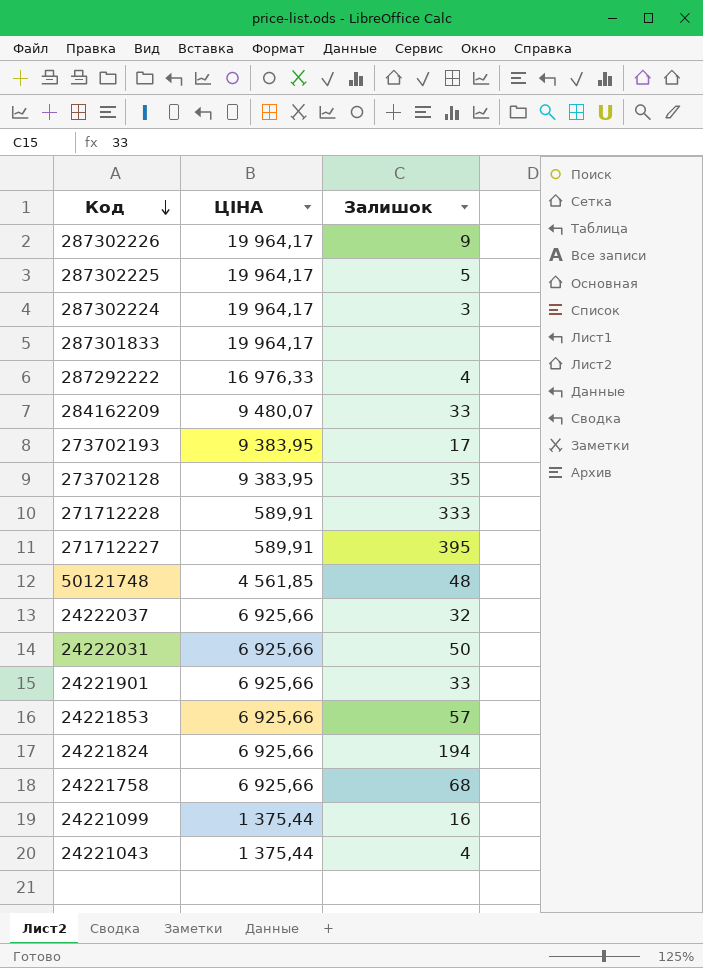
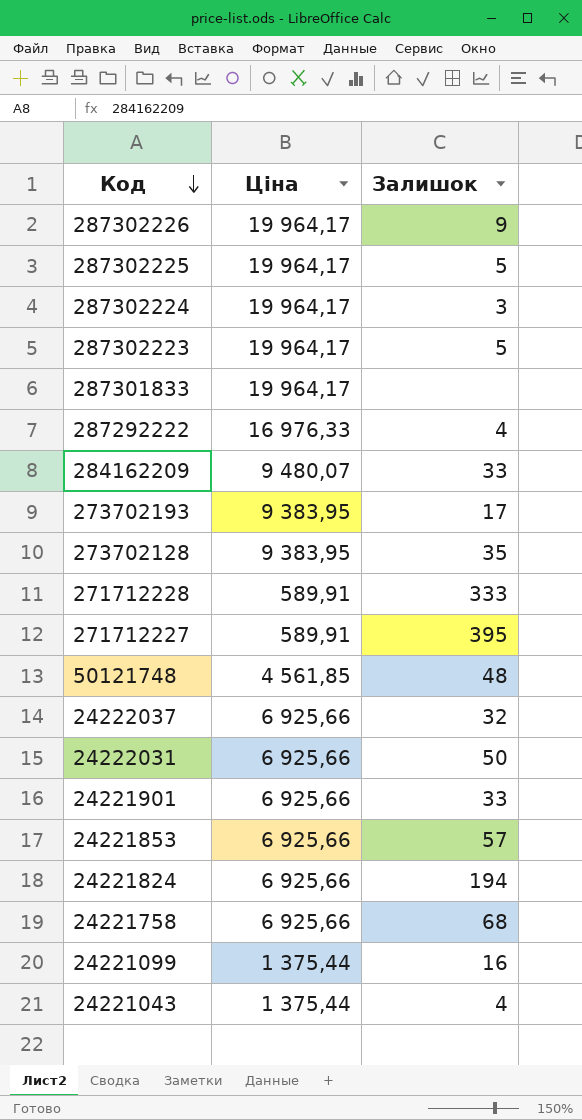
column name: ЦІНА -> Ціна
row 287302223: none -> 19 964,17 | 5

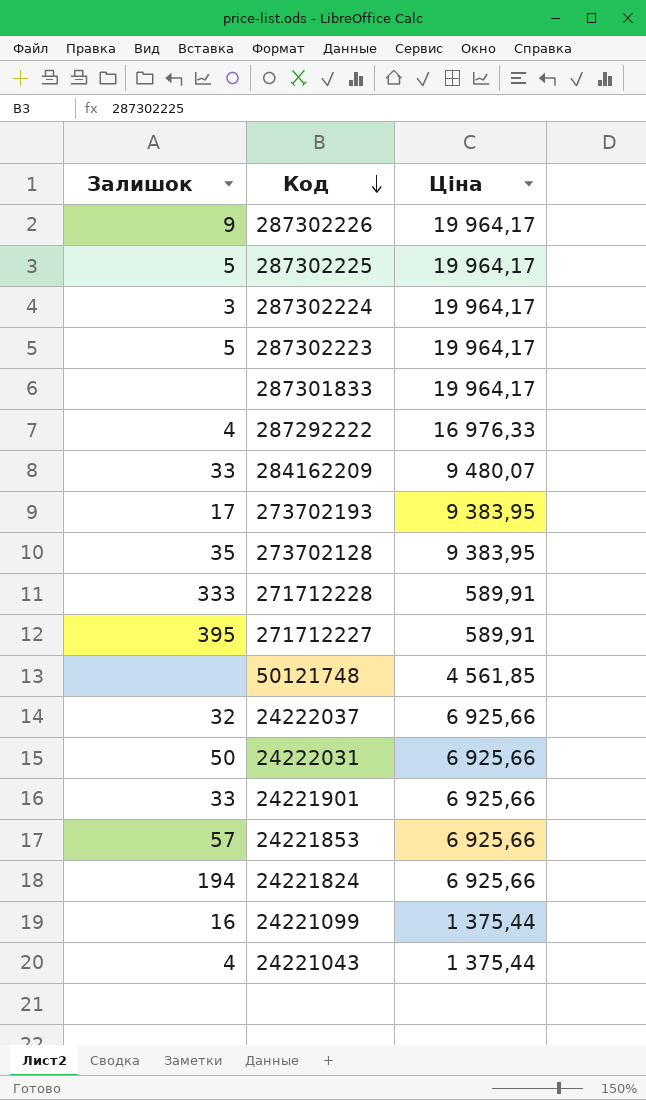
column Залишок | position: 3 -> 1
row 24221758: 6 925,66 | 68 -> none
50121748 | Залишок: 48 -> none

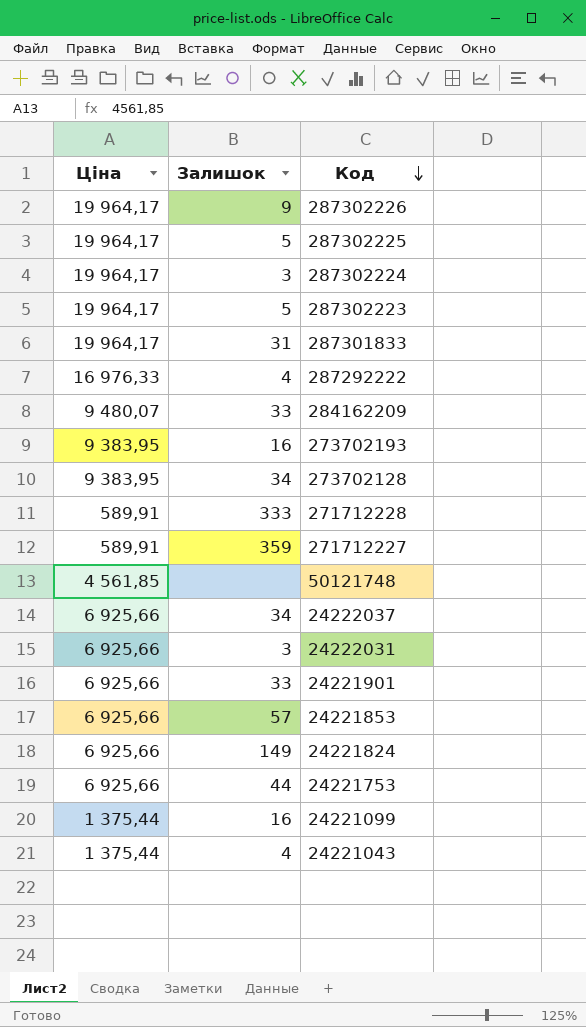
column Ціна | position: 3 -> 1
287301833 | Залишок: none -> 31
273702193 | Залишок: 17 -> 16
273702128 | Залишок: 35 -> 34
271712227 | Залишок: 395 -> 359
24222037 | Залишок: 32 -> 34
24222031 | Залишок: 50 -> 3
24221824 | Залишок: 194 -> 149
row 24221753: none -> 6 925,66 | 44

